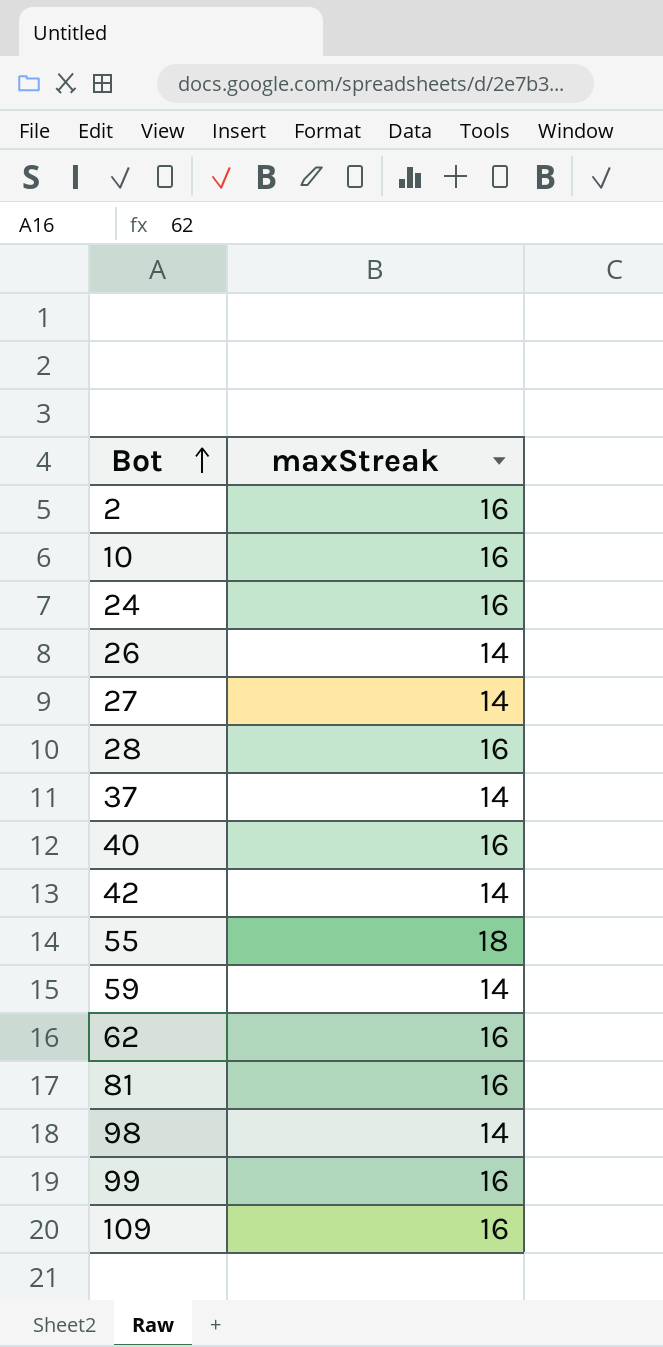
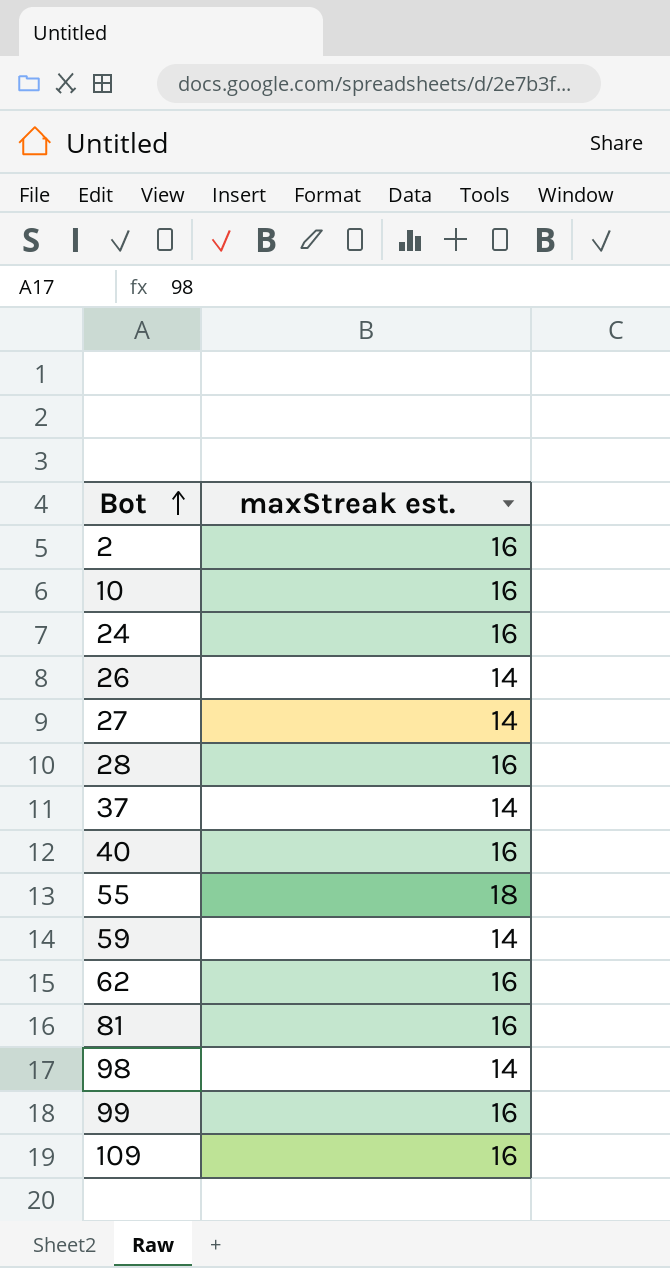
column name: maxStreak -> maxStreak est.
row 42: 14 -> none

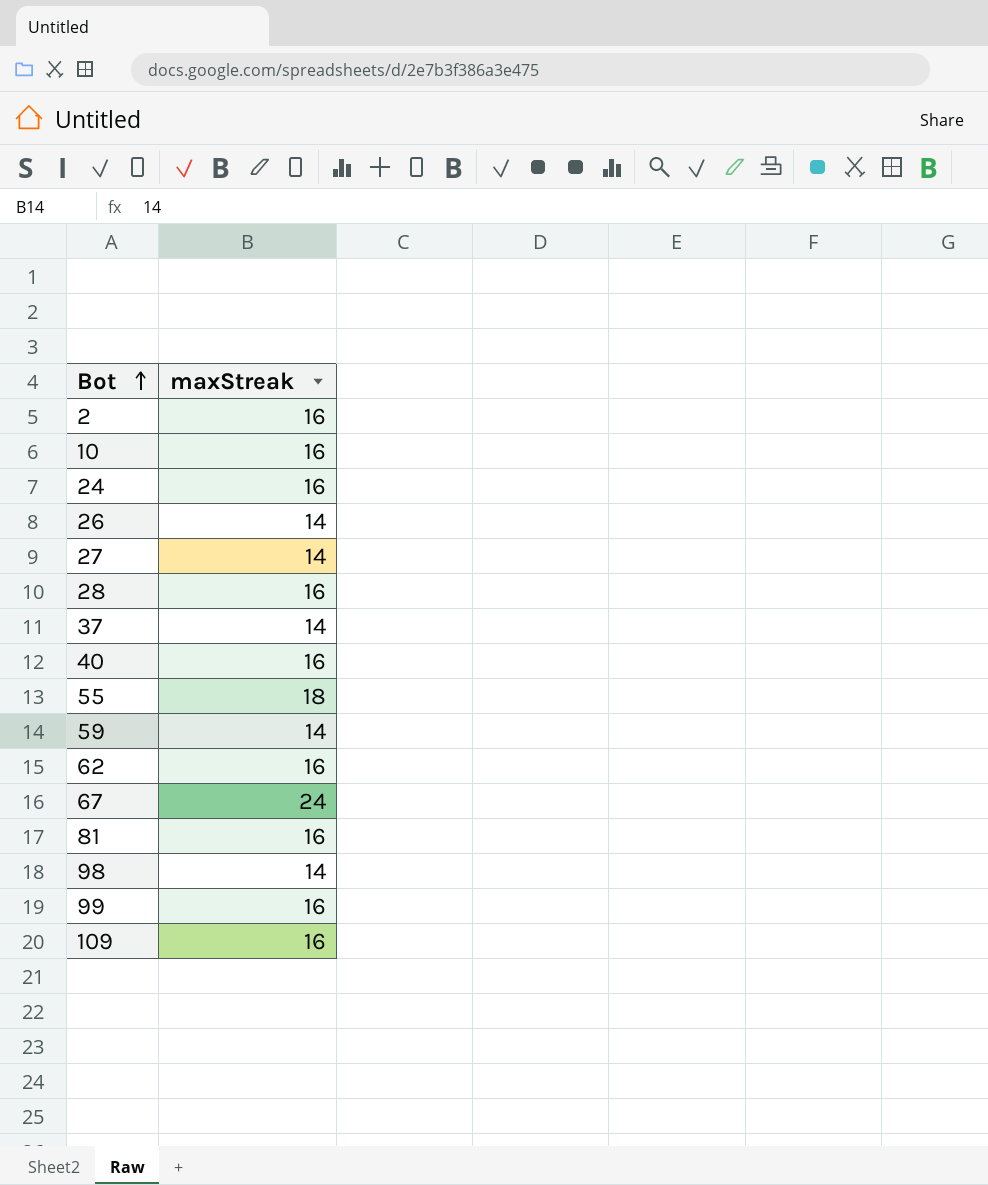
column name: maxStreak est. -> maxStreak
row 67: none -> 24

